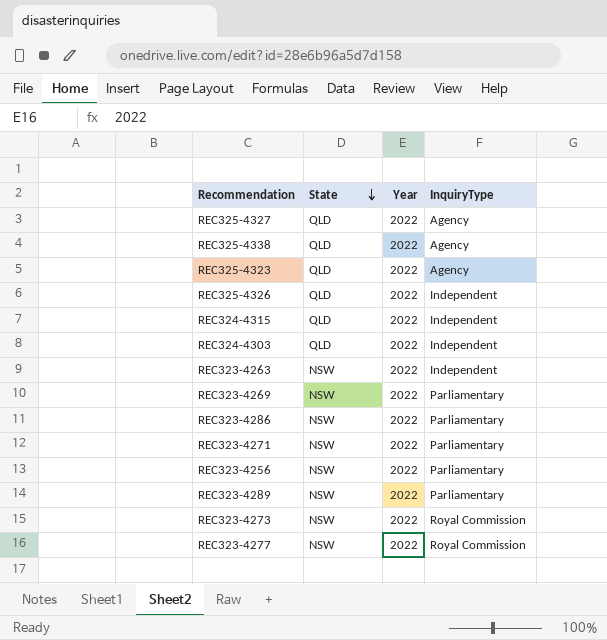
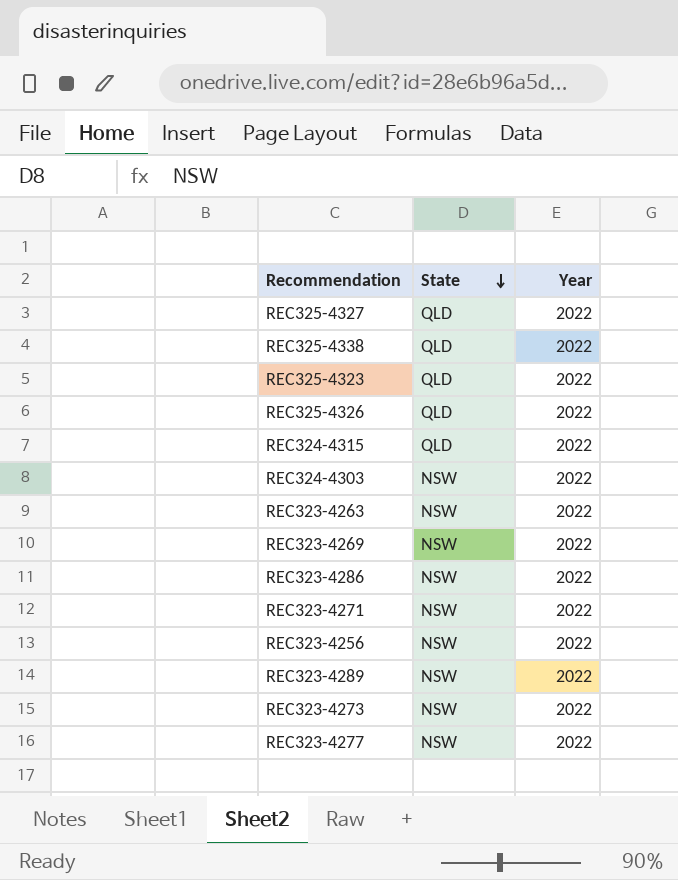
column InquiryType | position: 4 -> none
REC324-4303 | State: QLD -> NSW

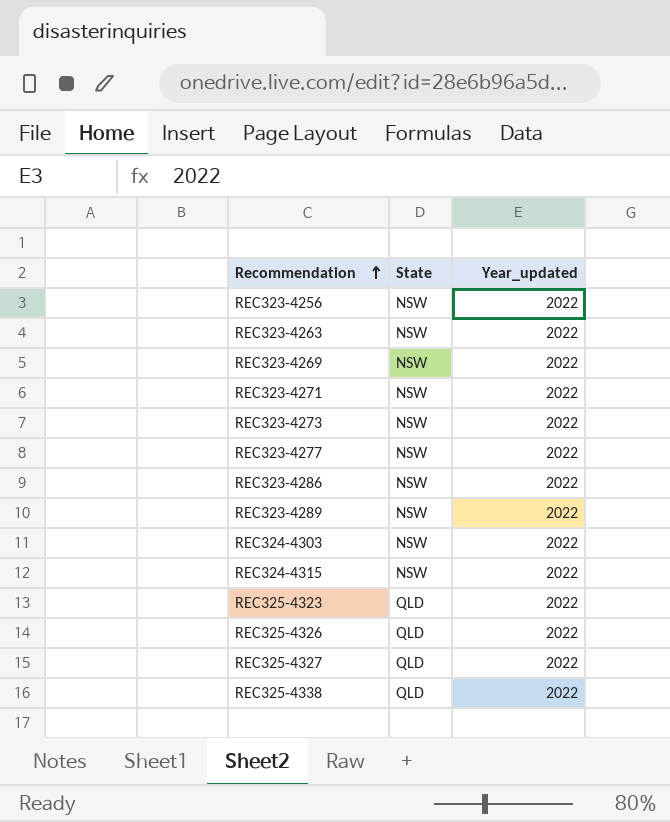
row order: State descending -> Recommendation ascending
column name: Year -> Year_updated
REC324-4315 | State: QLD -> NSW

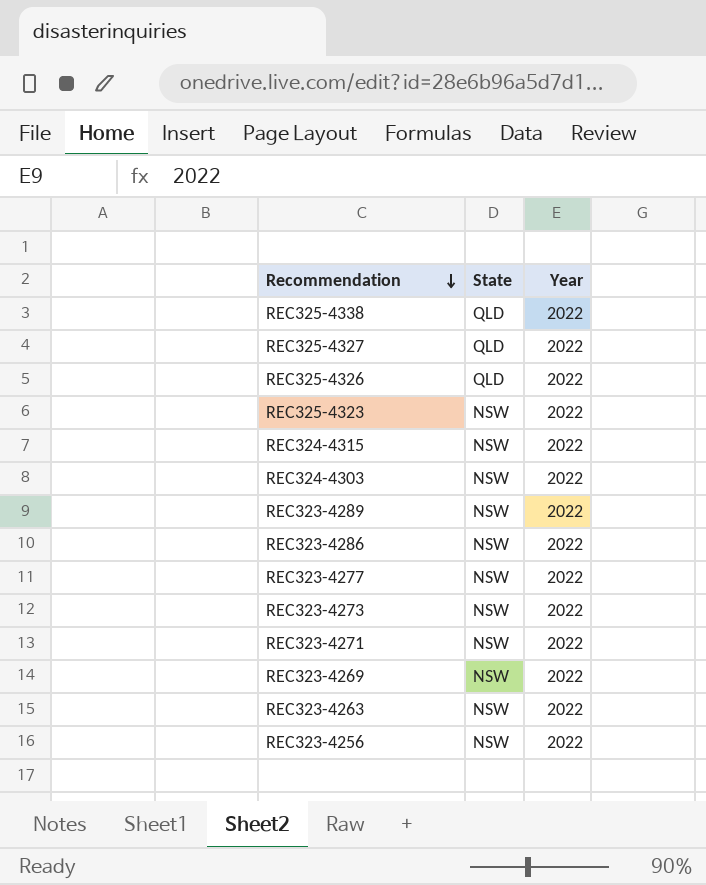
row order: Recommendation ascending -> Recommendation descending
column name: Year_updated -> Year
REC325-4323 | State: QLD -> NSW

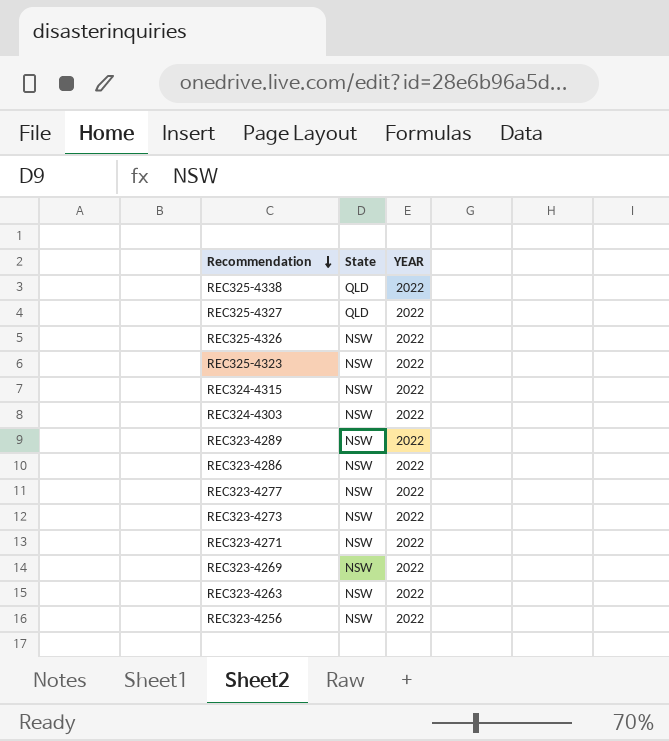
column name: Year -> YEAR
REC325-4326 | State: QLD -> NSW

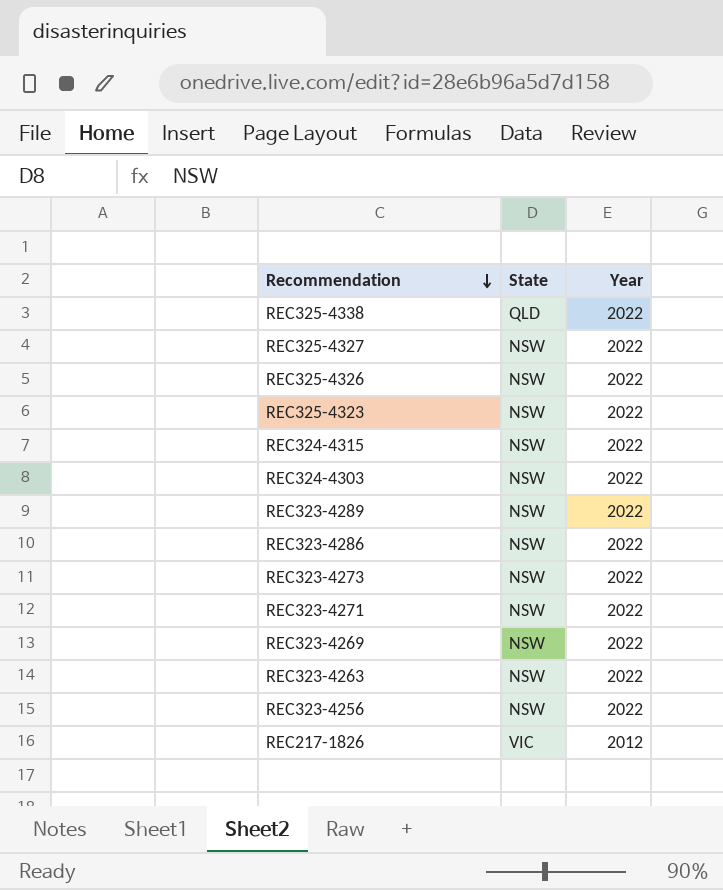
column name: YEAR -> Year
row REC323-4277: NSW | 2022 -> none
REC325-4327 | State: QLD -> NSW
row REC217-1826: none -> VIC | 2012

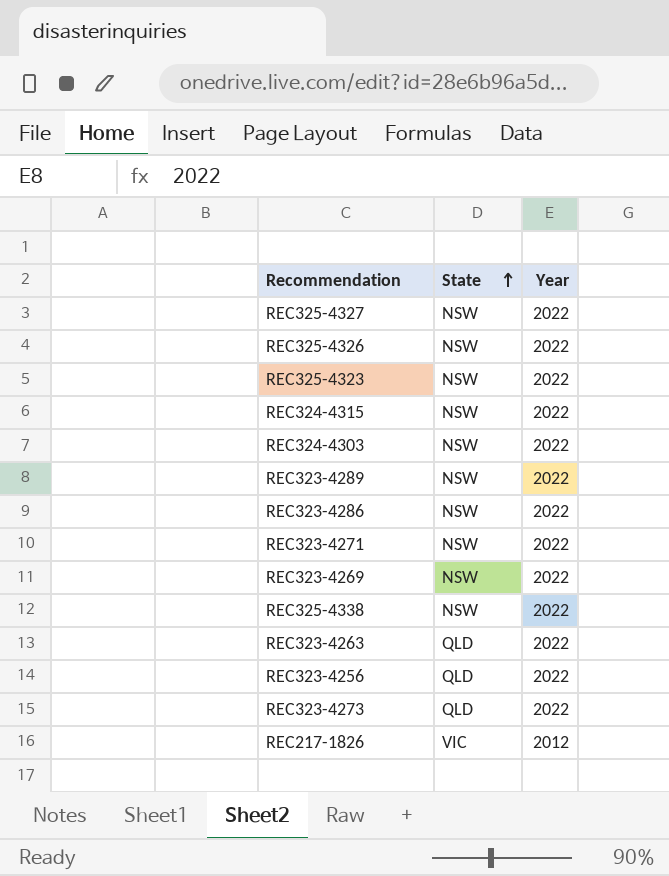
row order: Recommendation descending -> State ascending
REC325-4338 | State: QLD -> NSW
REC323-4263 | State: NSW -> QLD
REC323-4256 | State: NSW -> QLD
REC323-4273 | State: NSW -> QLD

